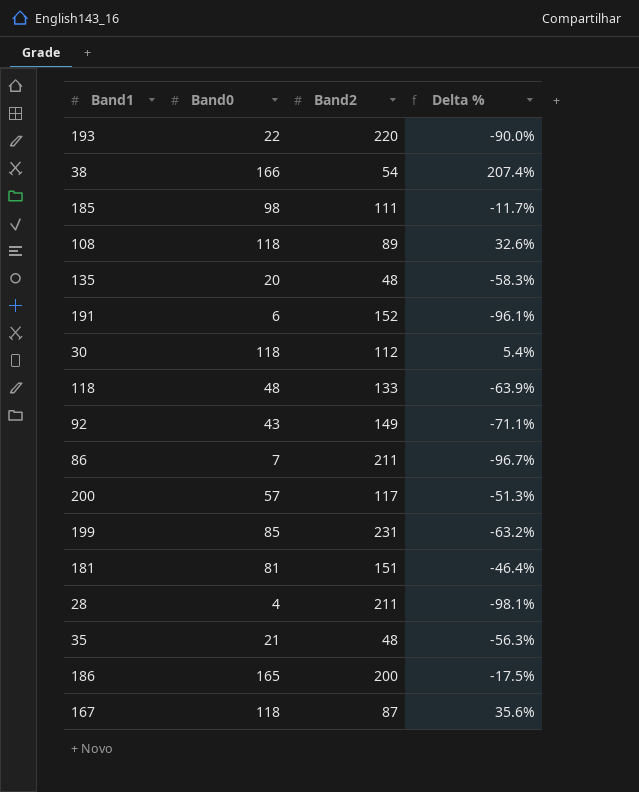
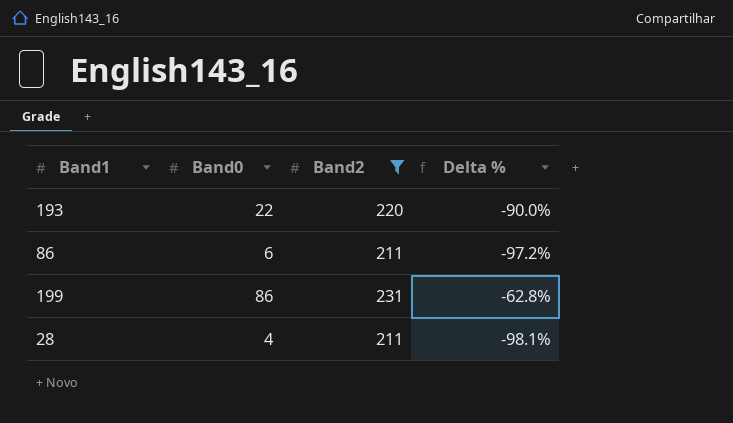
filter: none -> Band2 >= 211
86 | Band0: 7 -> 6
86 | Delta %: -96.7% -> -97.2%
199 | Band0: 85 -> 86
199 | Delta %: -63.2% -> -62.8%

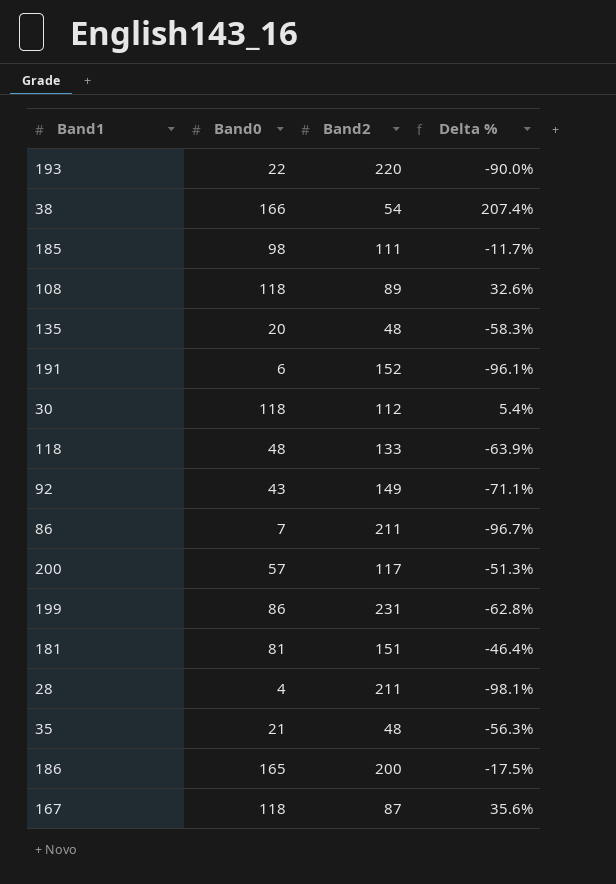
filter: Band2 >= 211 -> none
86 | Band0: 6 -> 7
86 | Delta %: -97.2% -> -96.7%

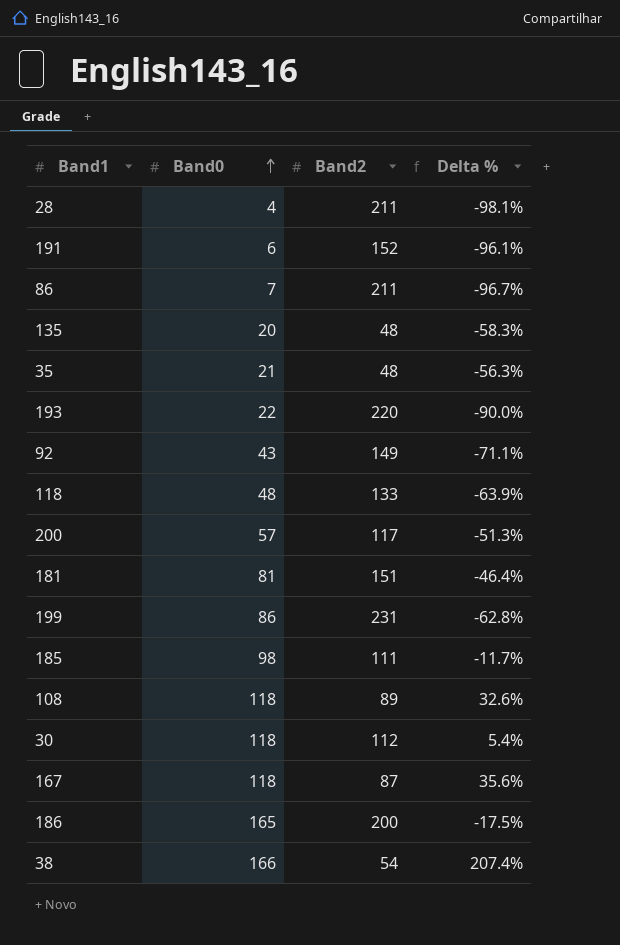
row order: none -> Band0 ascending

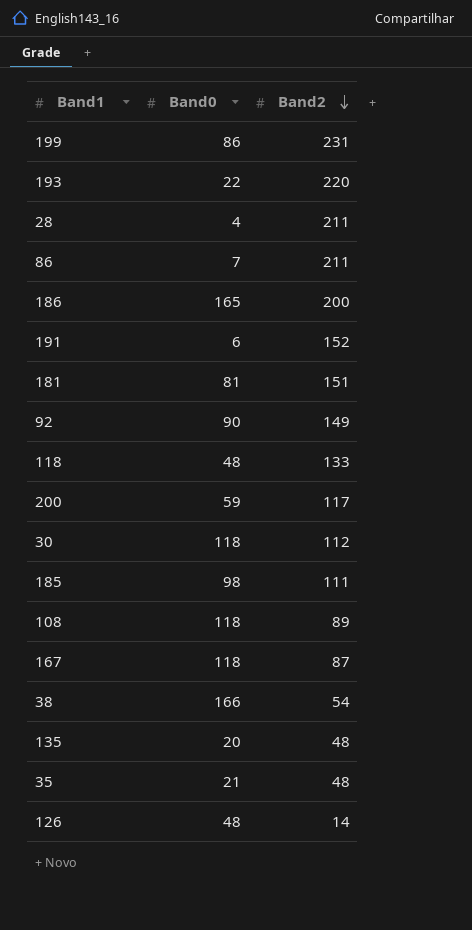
row order: Band0 ascending -> Band2 descending
column Delta % | formula: ([Band0] - [Band2]) / [Band2] -> none
92 | Band0: 43 -> 90
200 | Band0: 57 -> 59
row 126: none -> 48 | 14

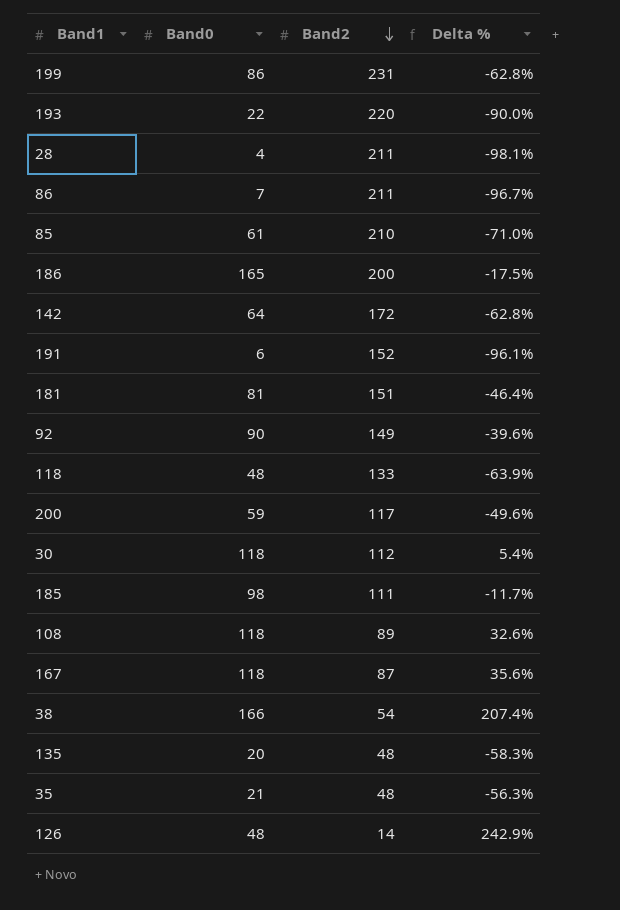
column Delta % | formula: none -> ([Band0] - [Band2]) / [Band2]
row 85: none -> 61 | 210 | -71.0%
row 142: none -> 64 | 172 | -62.8%

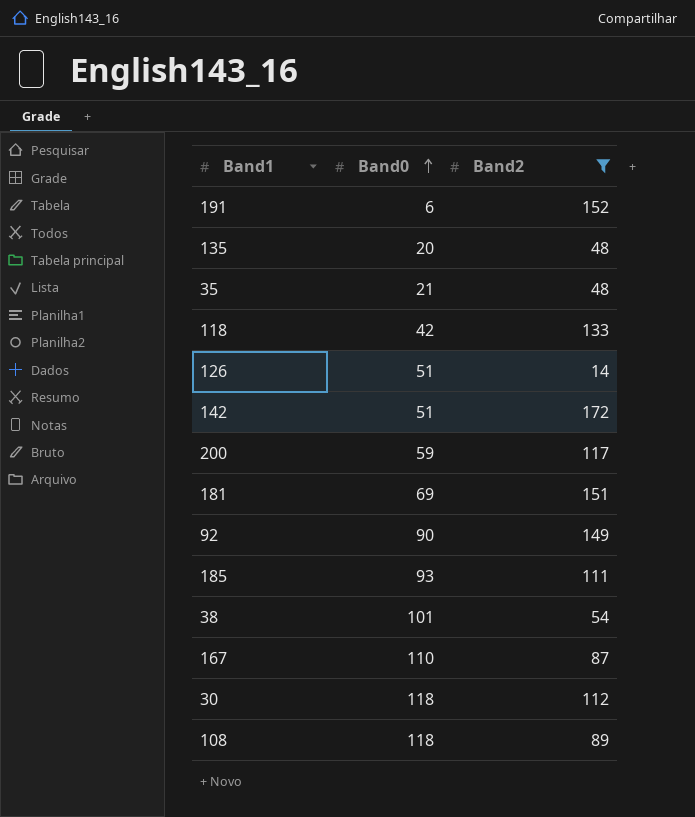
filter: none -> Band2 <= 172
row order: Band2 descending -> Band0 ascending
column Delta % | formula: ([Band0] - [Band2]) / [Band2] -> none
118 | Band0: 48 -> 42
126 | Band0: 48 -> 51
142 | Band0: 64 -> 51
181 | Band0: 81 -> 69
185 | Band0: 98 -> 93
38 | Band0: 166 -> 101
167 | Band0: 118 -> 110

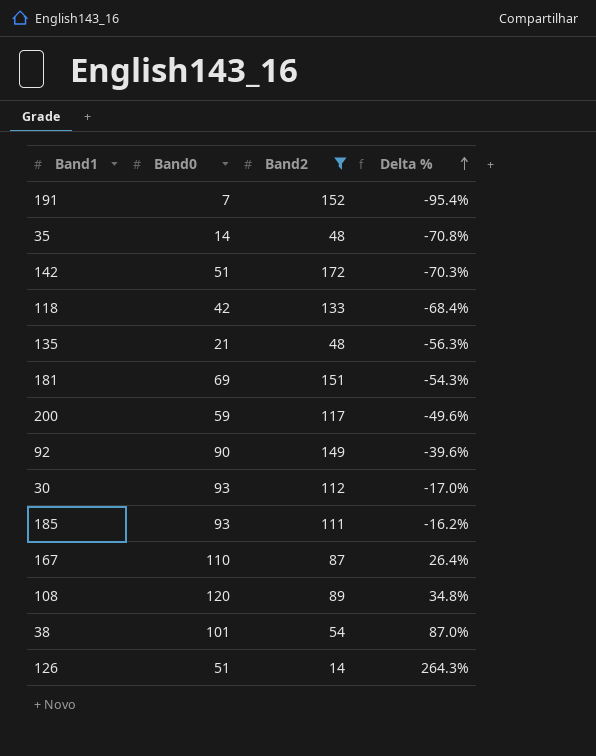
row order: Band0 ascending -> Delta % ascending
column Delta % | formula: none -> ([Band0] - [Band2]) / [Band2]
191 | Band0: 6 -> 7
35 | Band0: 21 -> 14
135 | Band0: 20 -> 21
30 | Band0: 118 -> 93
108 | Band0: 118 -> 120

